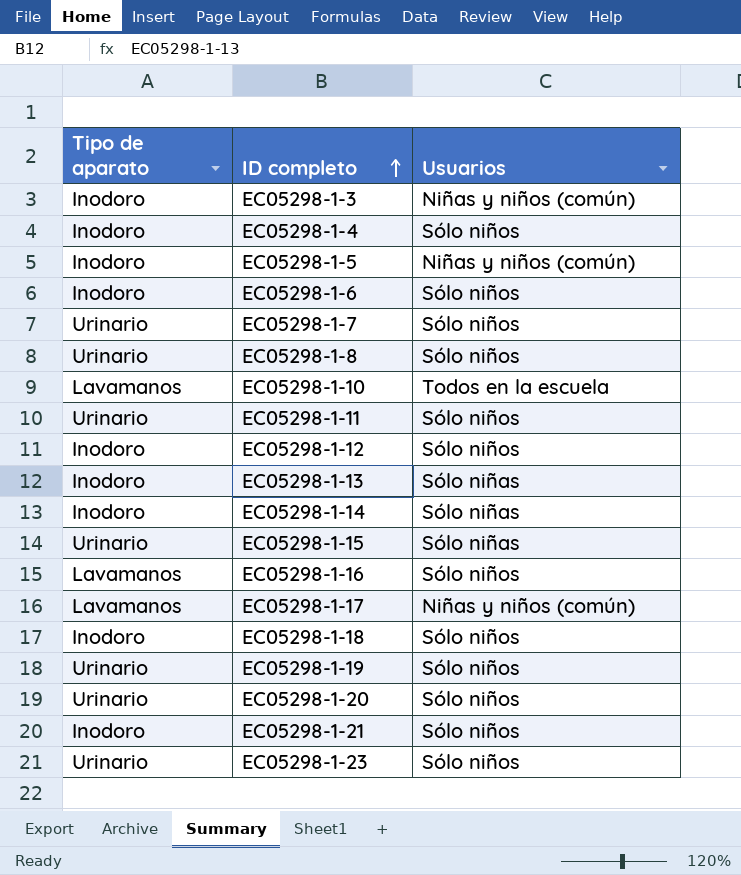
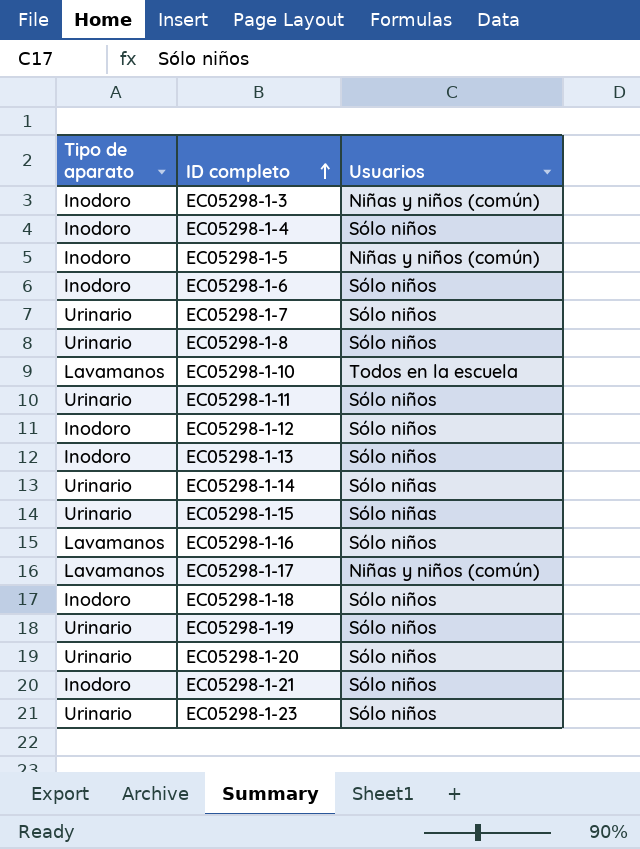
EC05298-1-13 | Usuarios: Sólo niñas -> Sólo niños
EC05298-1-14 | Tipo de aparato: Inodoro -> Urinario

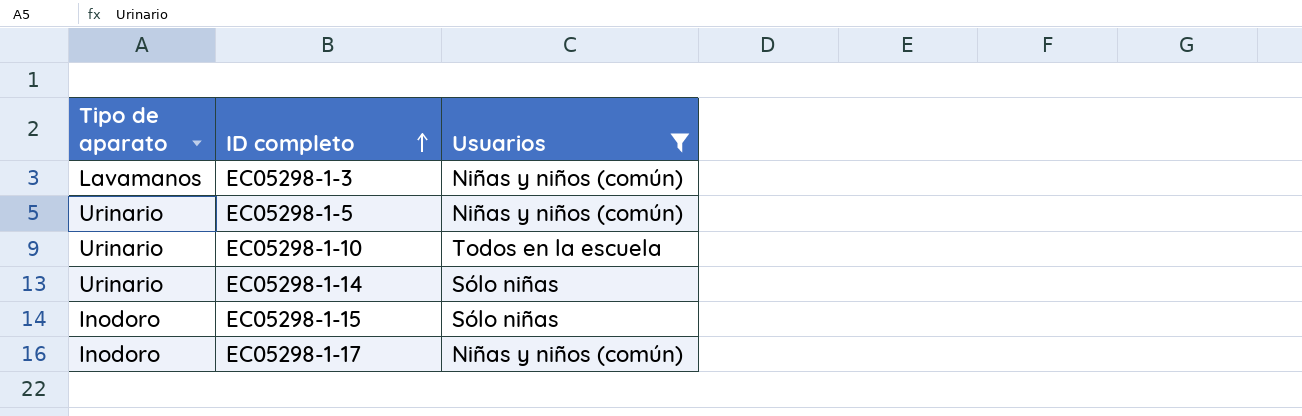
filter: none -> Usuarios != Sólo niños
EC05298-1-3 | Tipo de aparato: Inodoro -> Lavamanos
EC05298-1-5 | Tipo de aparato: Inodoro -> Urinario
EC05298-1-10 | Tipo de aparato: Lavamanos -> Urinario
EC05298-1-15 | Tipo de aparato: Urinario -> Inodoro
EC05298-1-17 | Tipo de aparato: Lavamanos -> Inodoro

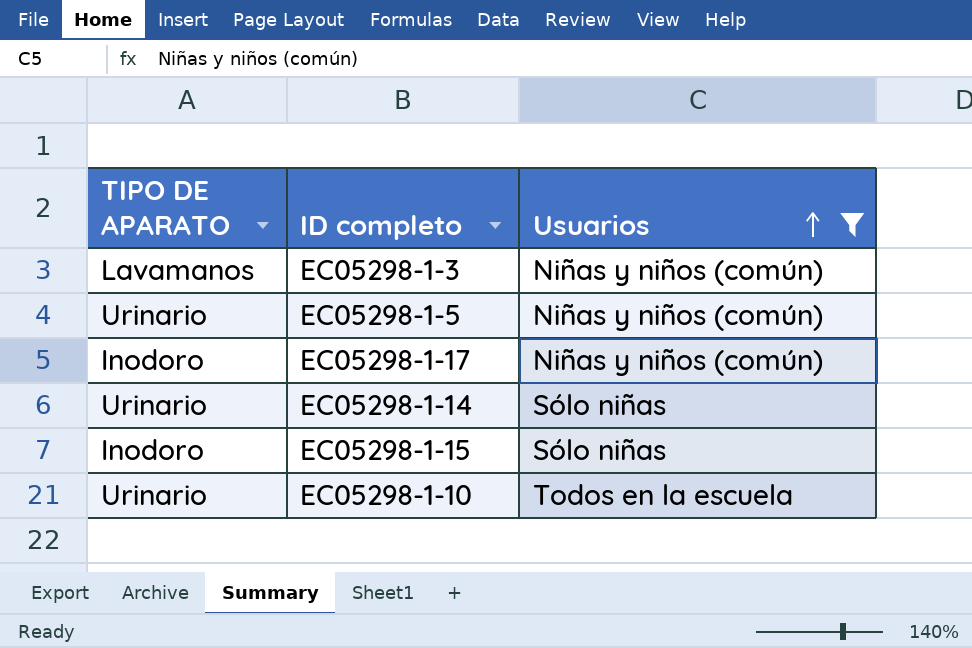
row order: ID completo ascending -> Usuarios ascending
column name: Tipo de aparato -> TIPO DE APARATO

